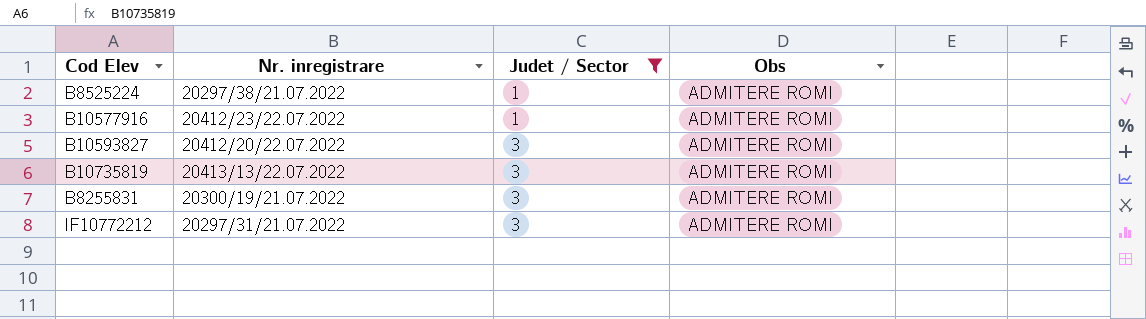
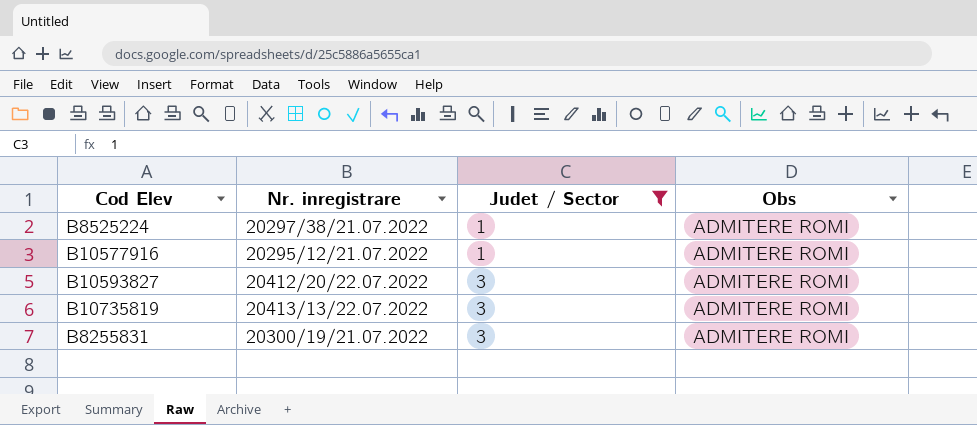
row IF10772212: 20297/31/21.07.2022 | 3 | ADMITERE ROMI -> none
B10577916 | Nr. inregistrare: 20412/23/22.07.2022 -> 20295/12/21.07.2022

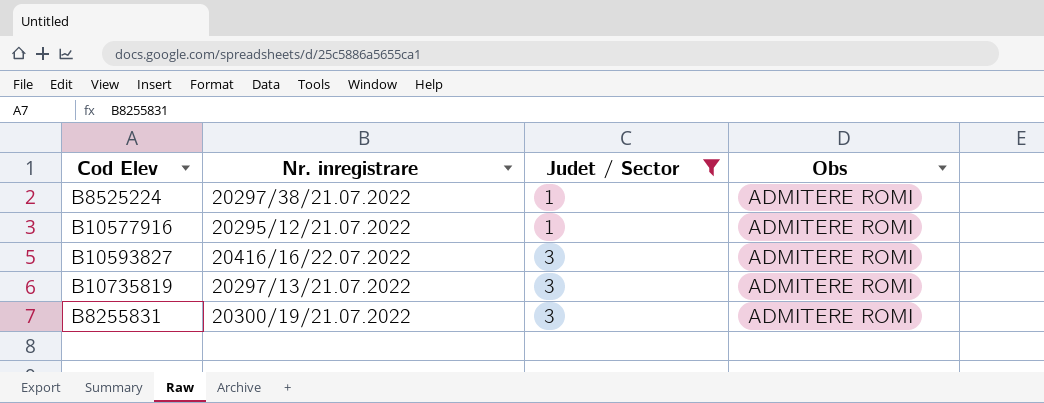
B10593827 | Nr. inregistrare: 20412/20/22.07.2022 -> 20416/16/22.07.2022
B10735819 | Nr. inregistrare: 20413/13/22.07.2022 -> 20297/13/21.07.2022

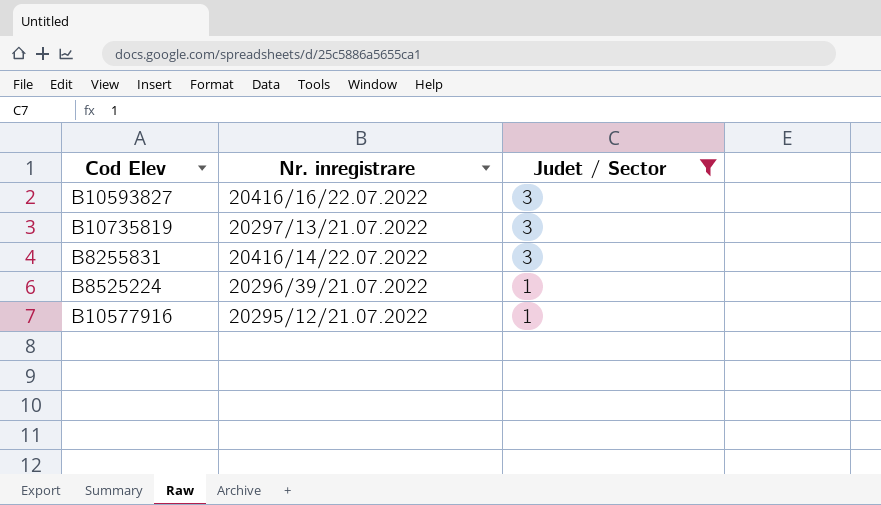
row order: Judet / Sector ascending -> Judet / Sector descending
column Obs | position: 4 -> none
B8255831 | Nr. inregistrare: 20300/19/21.07.2022 -> 20416/14/22.07.2022
B8525224 | Nr. inregistrare: 20297/38/21.07.2022 -> 20296/39/21.07.2022

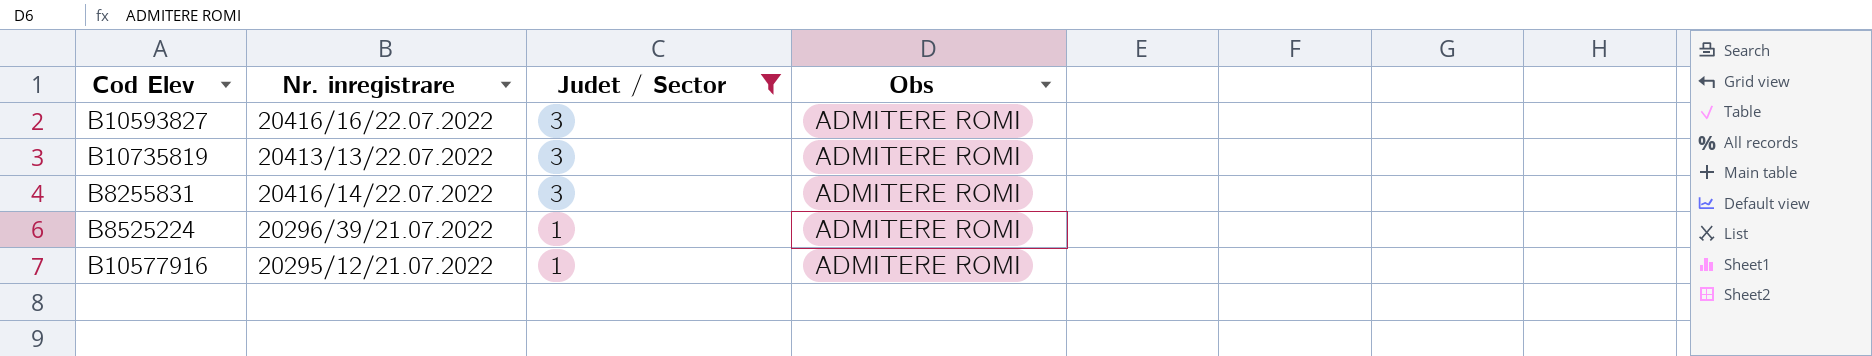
column Obs | position: none -> 4
B10735819 | Nr. inregistrare: 20297/13/21.07.2022 -> 20413/13/22.07.2022

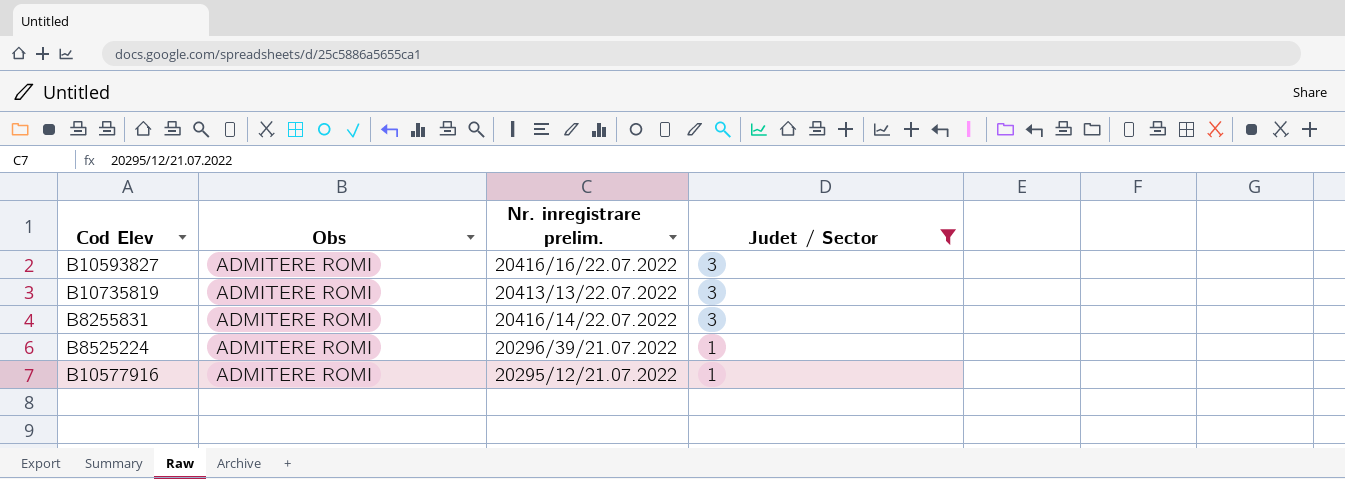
column Obs | position: 4 -> 2
column name: Nr. inregistrare -> Nr. inregistrare prelim.

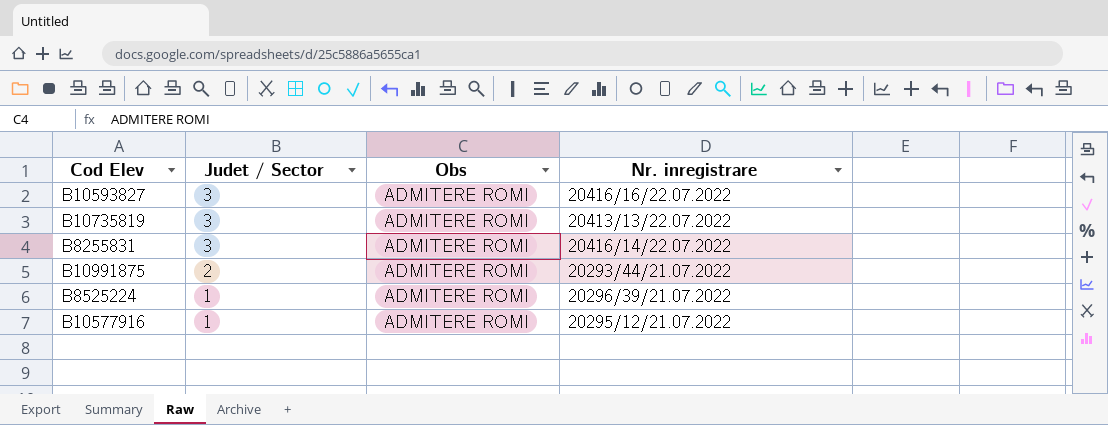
filter: Judet / Sector != 2 -> none
column Judet / Sector | position: 4 -> 2
column name: Nr. inregistrare prelim. -> Nr. inregistrare

